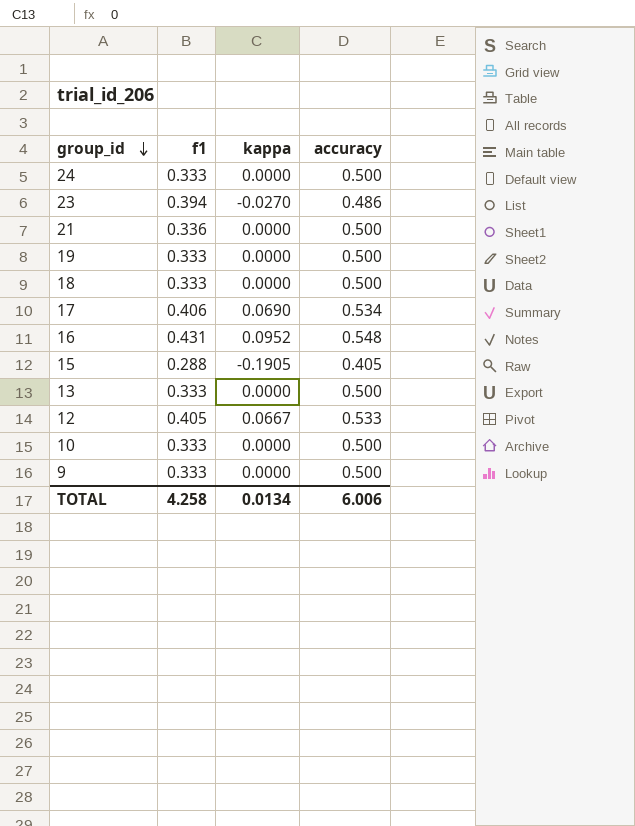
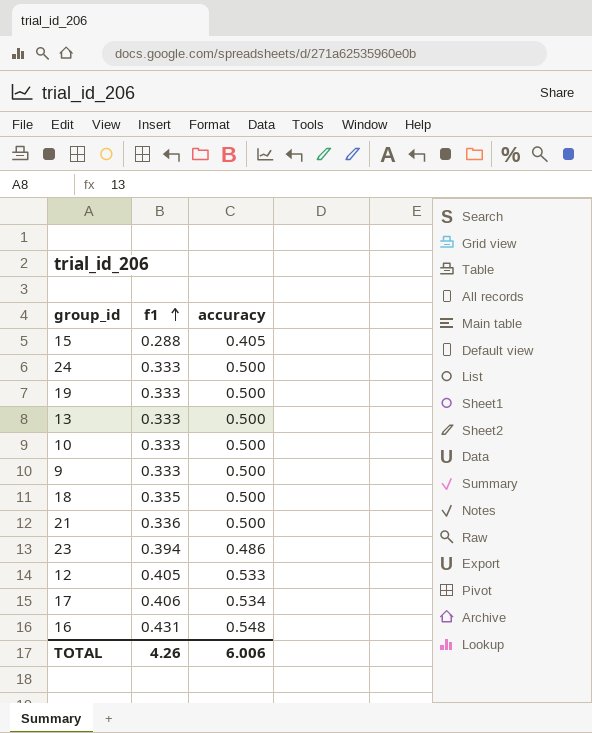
row order: group_id descending -> f1 ascending
column kappa | position: 3 -> none
18 | f1: 0.333 -> 0.335
TOTAL | f1: 4.258 -> 4.26

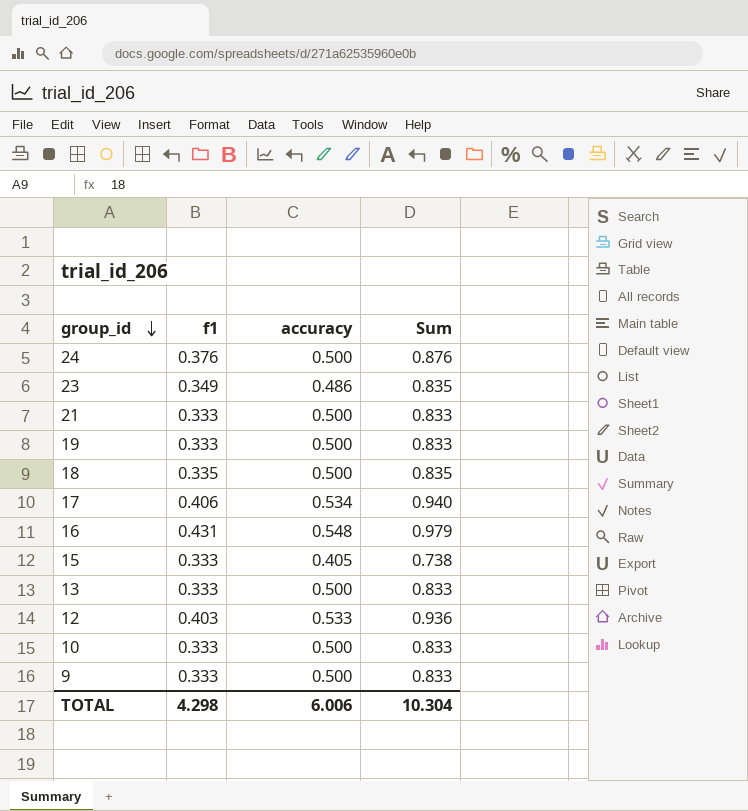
row order: f1 ascending -> group_id descending
column Sum | formula: none -> [f1] + [accuracy]
24 | f1: 0.333 -> 0.376
23 | f1: 0.394 -> 0.349
21 | f1: 0.336 -> 0.333
15 | f1: 0.288 -> 0.333
12 | f1: 0.405 -> 0.403
TOTAL | f1: 4.26 -> 4.298

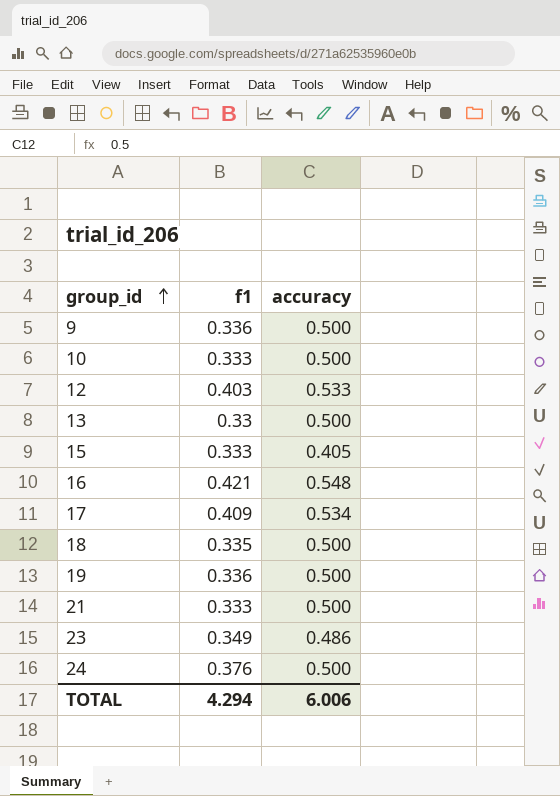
row order: group_id descending -> group_id ascending
column Sum | formula: [f1] + [accuracy] -> none
9 | f1: 0.333 -> 0.336
13 | f1: 0.333 -> 0.33
16 | f1: 0.431 -> 0.421
17 | f1: 0.406 -> 0.409
19 | f1: 0.333 -> 0.336
TOTAL | f1: 4.298 -> 4.294

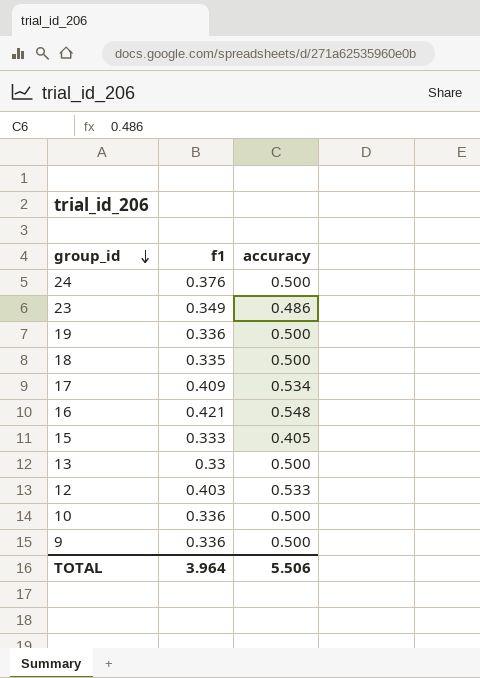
row order: group_id ascending -> group_id descending
row 21: 0.333 | 0.500 -> none
10 | f1: 0.333 -> 0.336
TOTAL | f1: 4.294 -> 3.964
TOTAL | accuracy: 6.006 -> 5.506

